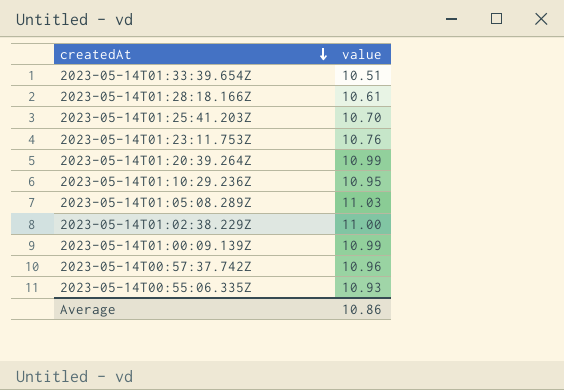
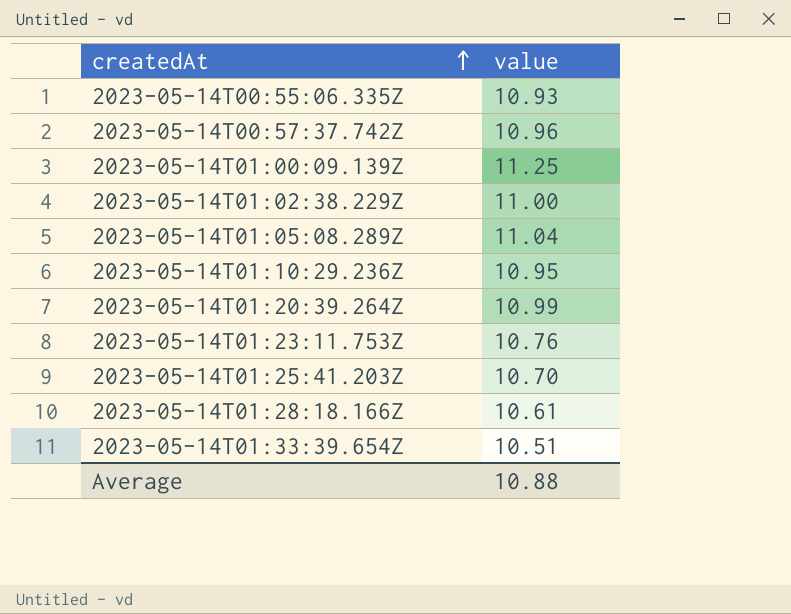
row order: createdAt descending -> createdAt ascending
2023-05-14T01:00:09.139Z | value: 10.99 -> 11.25
2023-05-14T01:05:08.289Z | value: 11.03 -> 11.04
Average | value: 10.86 -> 10.88

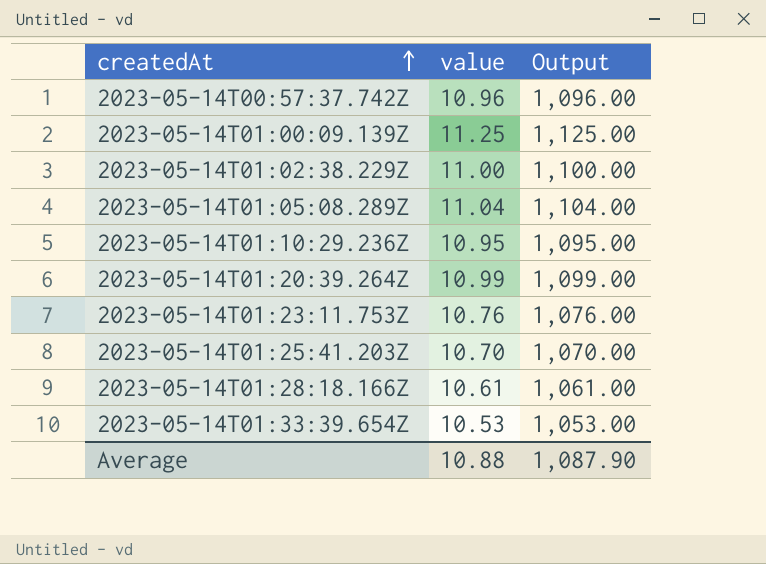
column Output | formula: none -> [value] * 100
row 2023-05-14T00:55:06.335Z: 10.93 -> none
2023-05-14T01:33:39.654Z | value: 10.51 -> 10.53

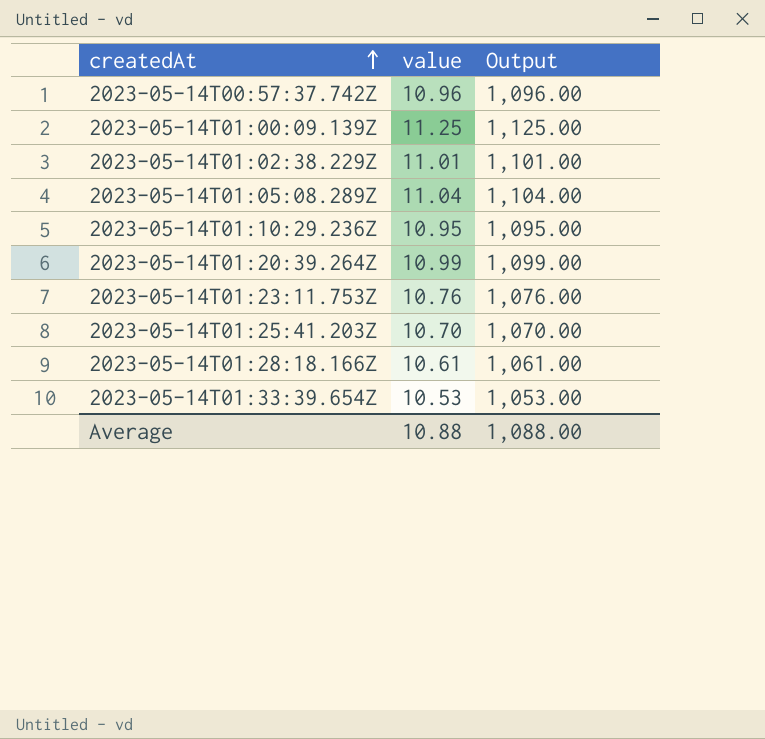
2023-05-14T01:02:38.229Z | value: 11.00 -> 11.01
2023-05-14T01:02:38.229Z | Output: 1,100.00 -> 1,101.00
Average | Output: 1,087.90 -> 1,088.00

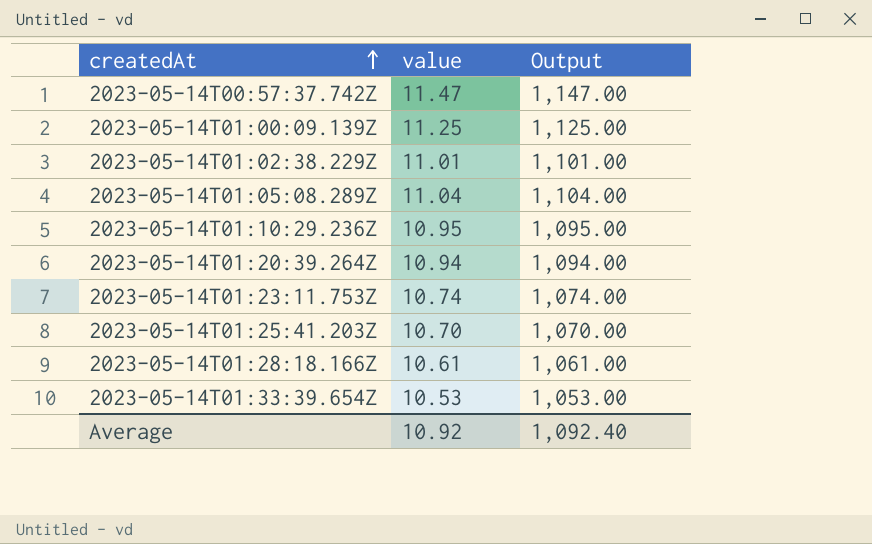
2023-05-14T00:57:37.742Z | value: 10.96 -> 11.47
2023-05-14T00:57:37.742Z | Output: 1,096.00 -> 1,147.00
2023-05-14T01:20:39.264Z | value: 10.99 -> 10.94
2023-05-14T01:20:39.264Z | Output: 1,099.00 -> 1,094.00
2023-05-14T01:23:11.753Z | value: 10.76 -> 10.74
2023-05-14T01:23:11.753Z | Output: 1,076.00 -> 1,074.00
Average | value: 10.88 -> 10.92
Average | Output: 1,088.00 -> 1,092.40

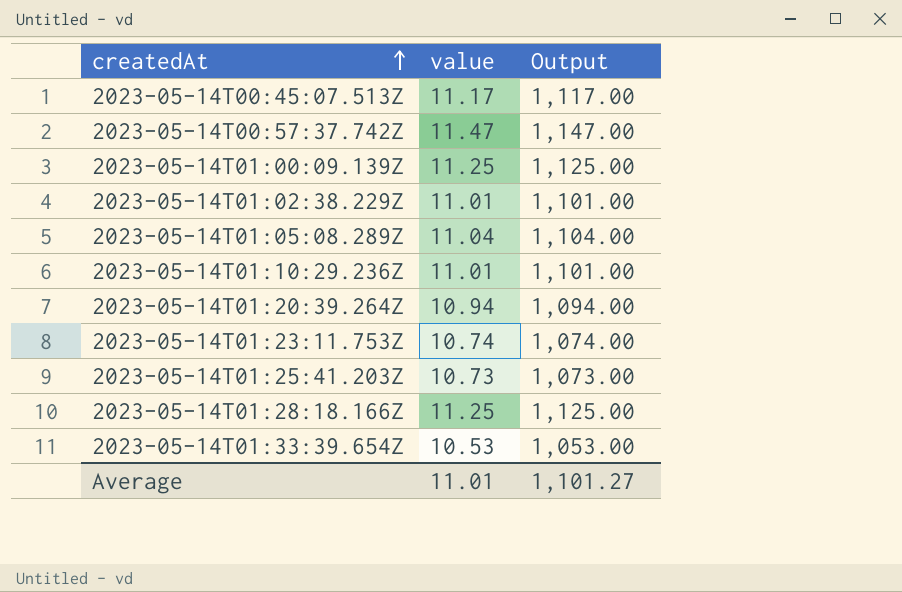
row 2023-05-14T00:45:07.513Z: none -> 11.17 | 1,117.00
2023-05-14T01:10:29.236Z | value: 10.95 -> 11.01
2023-05-14T01:10:29.236Z | Output: 1,095.00 -> 1,101.00
2023-05-14T01:25:41.203Z | value: 10.70 -> 10.73
2023-05-14T01:25:41.203Z | Output: 1,070.00 -> 1,073.00
2023-05-14T01:28:18.166Z | value: 10.61 -> 11.25
2023-05-14T01:28:18.166Z | Output: 1,061.00 -> 1,125.00
Average | value: 10.92 -> 11.01
Average | Output: 1,092.40 -> 1,101.27

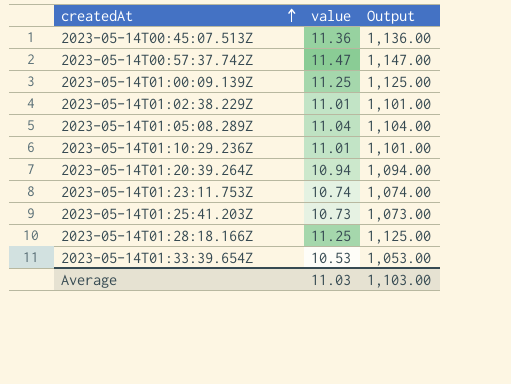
2023-05-14T00:45:07.513Z | value: 11.17 -> 11.36
2023-05-14T00:45:07.513Z | Output: 1,117.00 -> 1,136.00
Average | value: 11.01 -> 11.03
Average | Output: 1,101.27 -> 1,103.00

